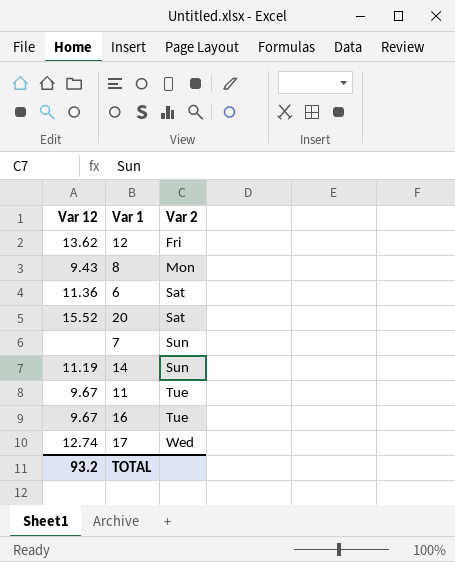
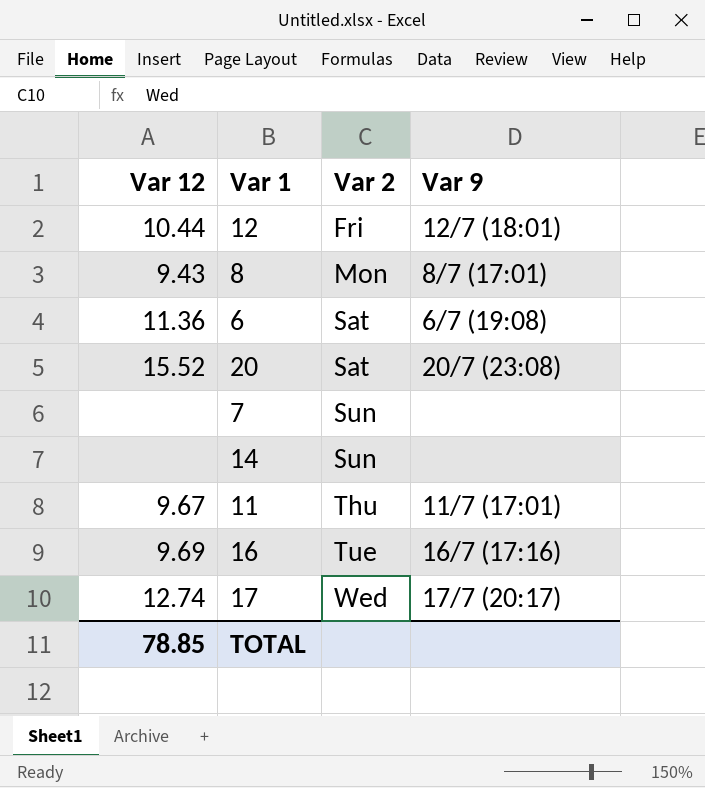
column Var 9 | position: none -> 4
12 | Var 12: 13.62 -> 10.44
14 | Var 12: 11.19 -> none
11 | Var 2: Tue -> Thu
16 | Var 12: 9.67 -> 9.69
TOTAL | Var 12: 93.2 -> 78.85

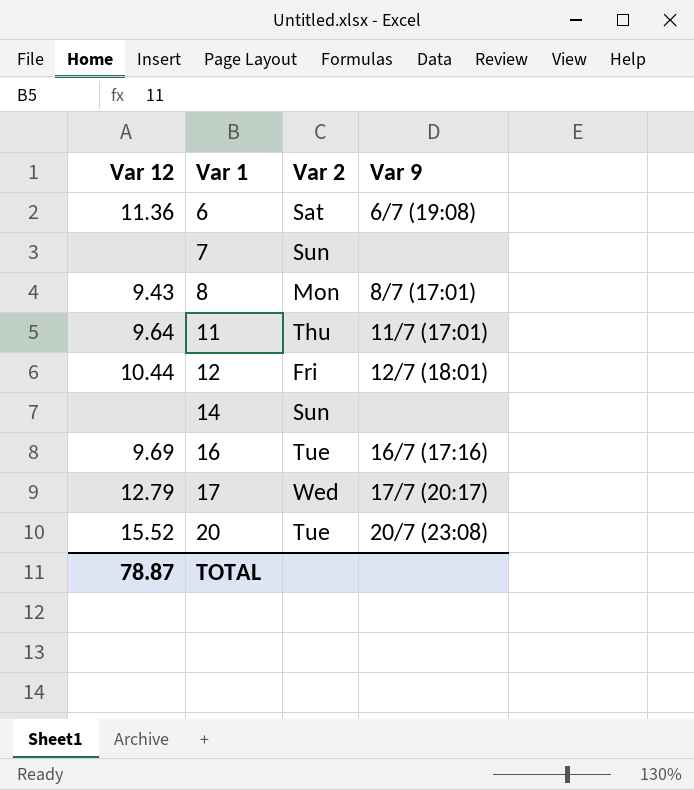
row order: Var 2 ascending -> Var 1 ascending
11 | Var 12: 9.67 -> 9.64
17 | Var 12: 12.74 -> 12.79
20 | Var 2: Sat -> Tue
TOTAL | Var 12: 78.85 -> 78.87

